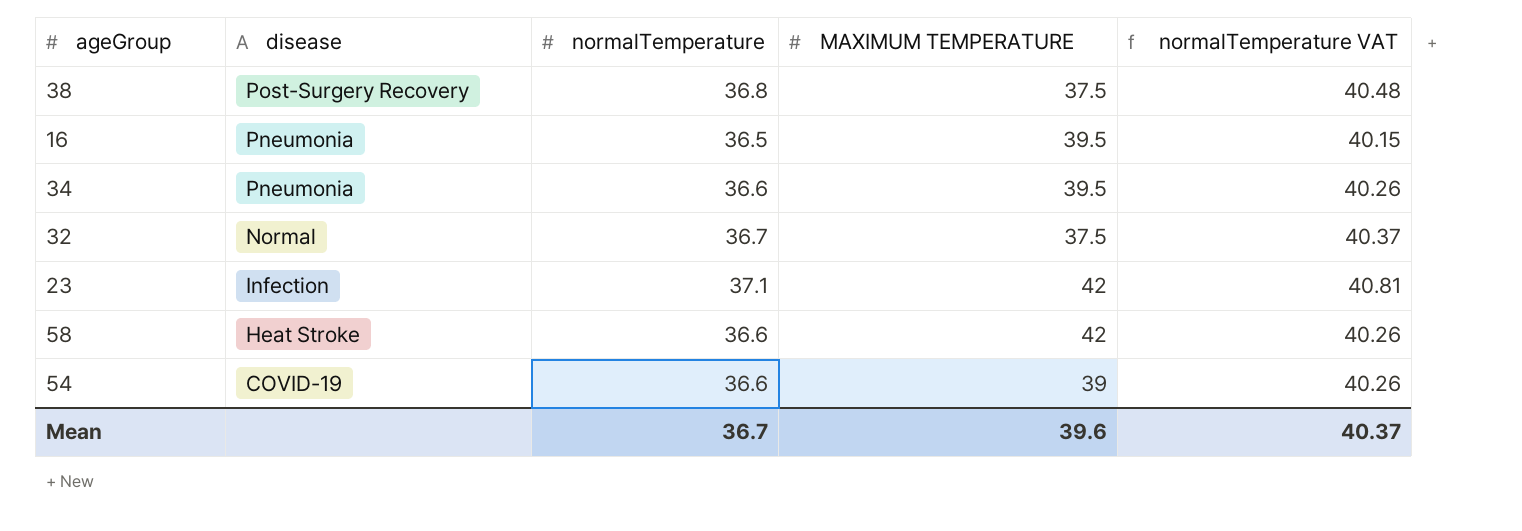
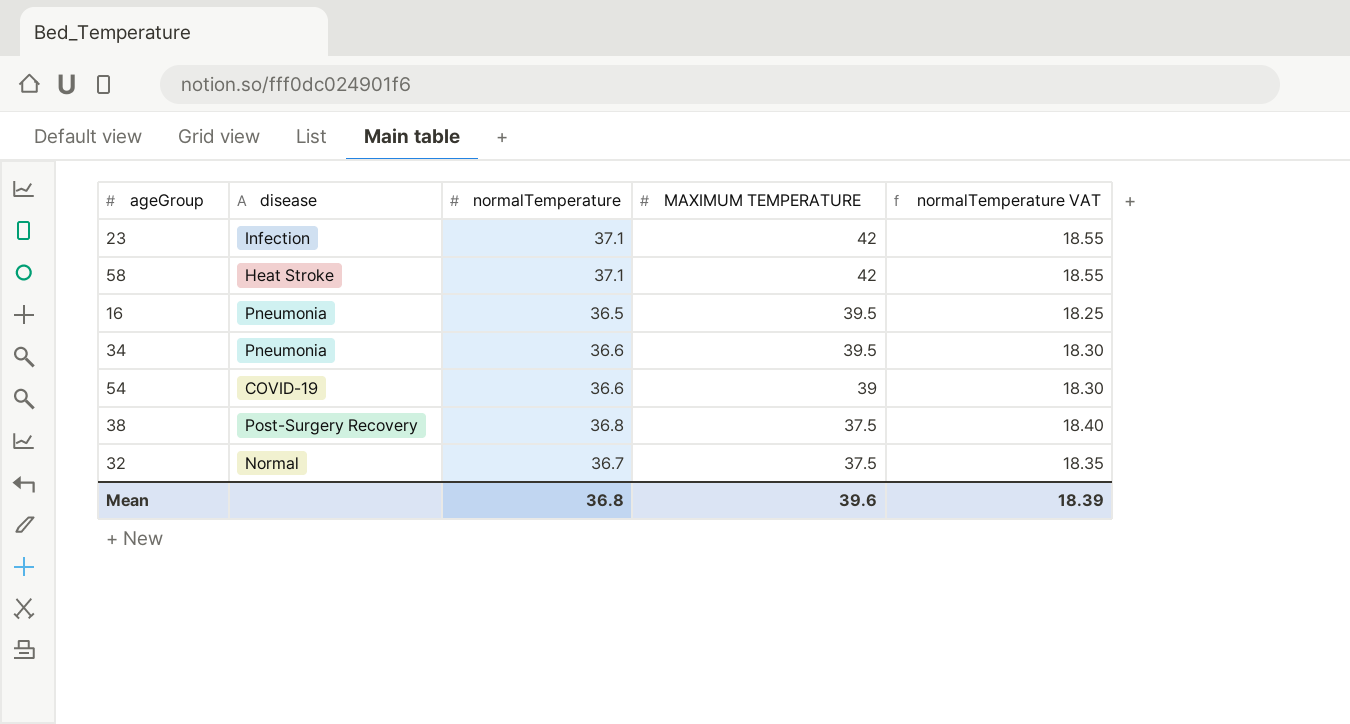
row order: disease descending -> MAXIMUM TEMPERATURE descending
column normalTemperature VAT | formula: [normalTemperature] * 1.1 -> [normalTemperature] * 0.5
58 | normalTemperature: 36.6 -> 37.1
Mean | normalTemperature: 36.7 -> 36.8
Mean | normalTemperature VAT: 40.37 -> 18.39

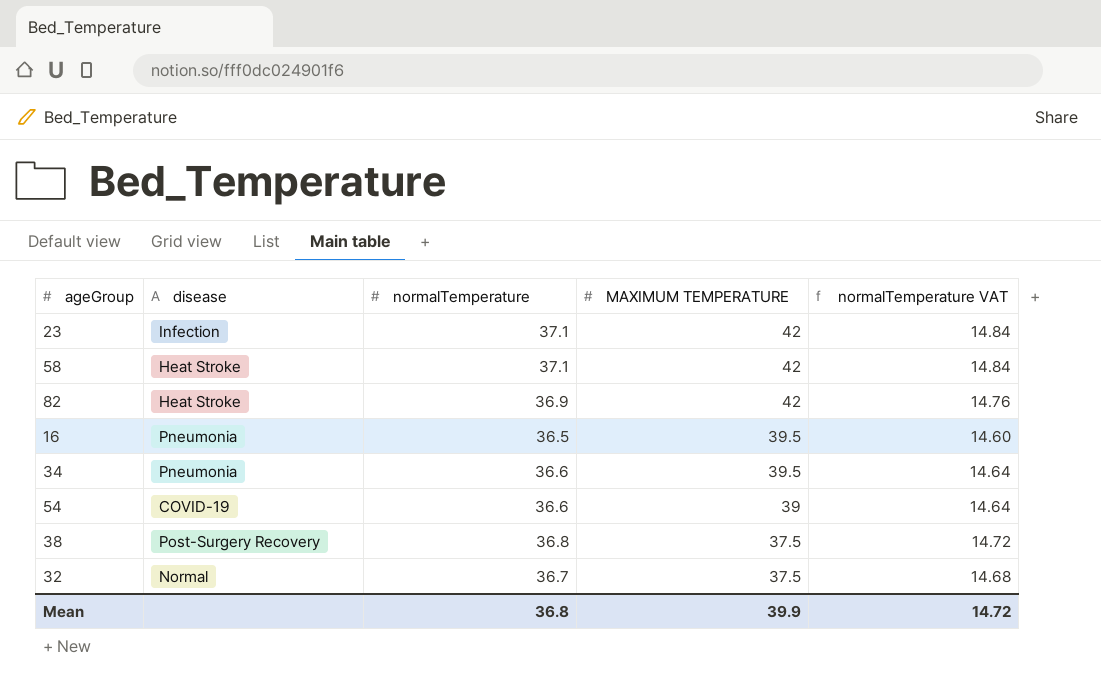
column normalTemperature VAT | formula: [normalTemperature] * 0.5 -> [normalTemperature] * 0.4
row 82: none -> Heat Stroke | 36.9 | 42 | 14.76
Mean | MAXIMUM TEMPERATURE: 39.6 -> 39.9
Mean | normalTemperature VAT: 18.39 -> 14.72

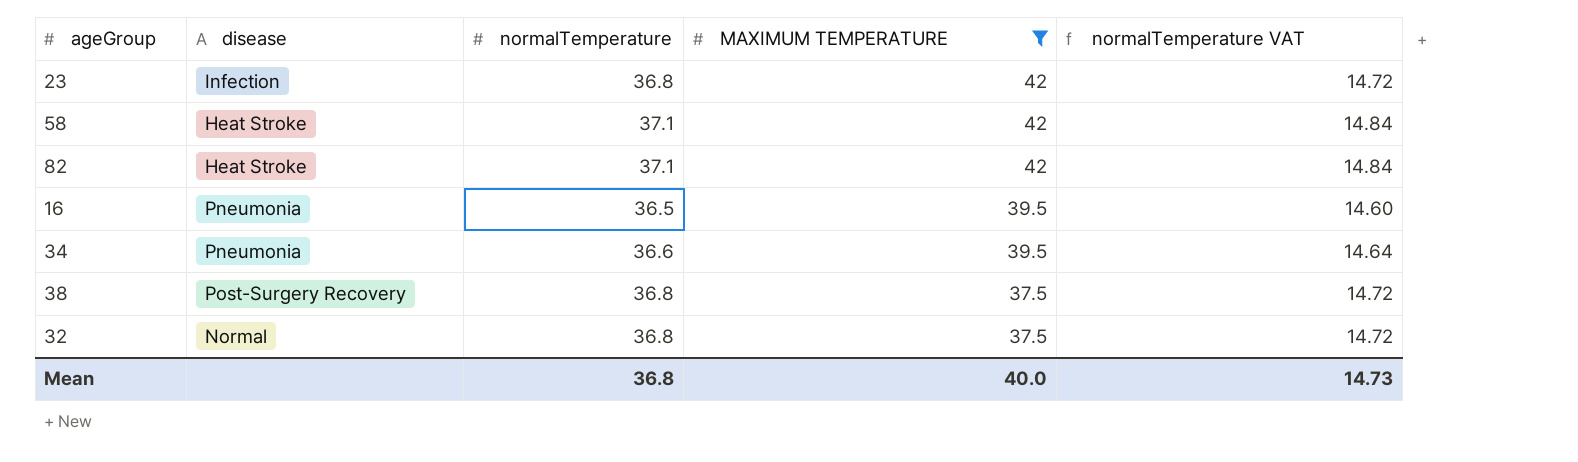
filter: none -> MAXIMUM TEMPERATURE != 39
23 | normalTemperature: 37.1 -> 36.8
23 | normalTemperature VAT: 14.84 -> 14.72
82 | normalTemperature: 36.9 -> 37.1
82 | normalTemperature VAT: 14.76 -> 14.84
32 | normalTemperature: 36.7 -> 36.8
32 | normalTemperature VAT: 14.68 -> 14.72
Mean | MAXIMUM TEMPERATURE: 39.9 -> 40.0
Mean | normalTemperature VAT: 14.72 -> 14.73

